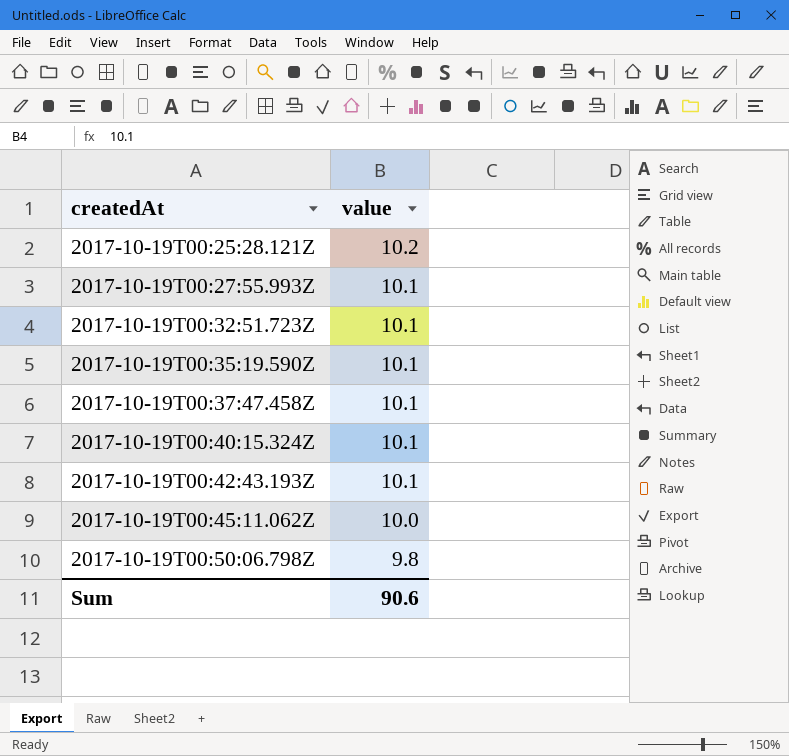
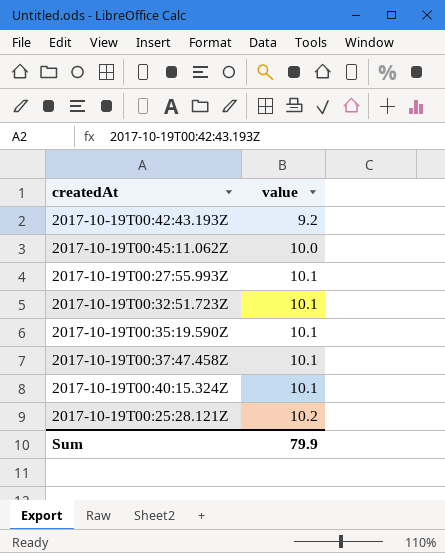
row order: createdAt ascending -> value ascending
row 2017-10-19T00:50:06.798Z: 9.8 -> none
2017-10-19T00:42:43.193Z | value: 10.1 -> 9.2
Sum | value: 90.6 -> 79.9

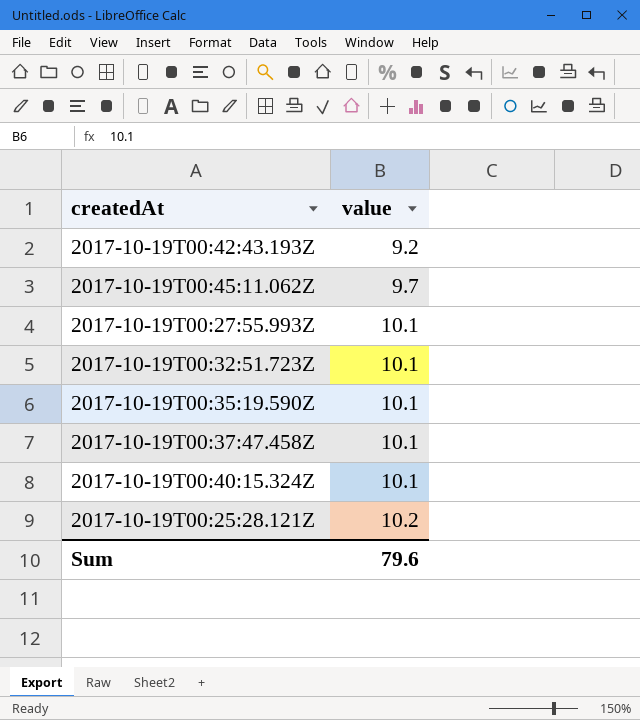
2017-10-19T00:45:11.062Z | value: 10.0 -> 9.7
Sum | value: 79.9 -> 79.6

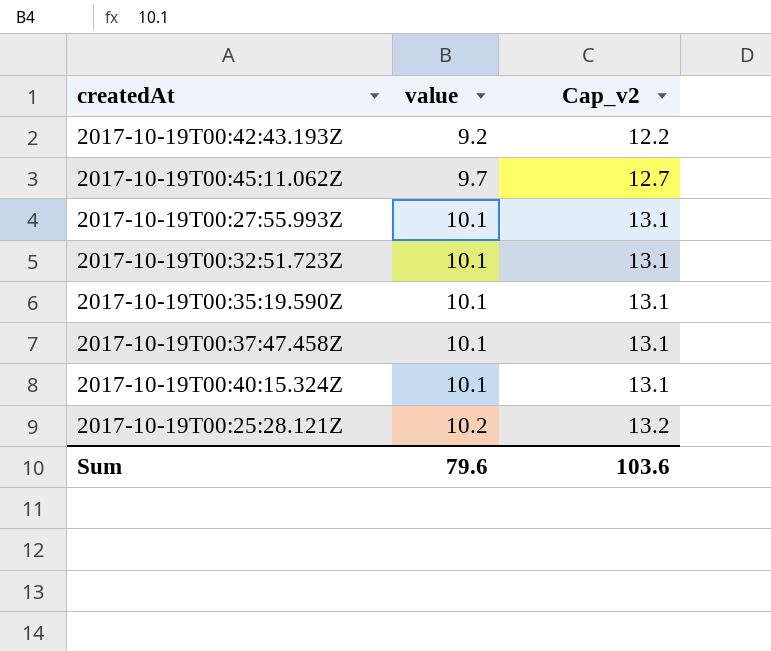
column Cap_v2 | formula: none -> [value] + 3

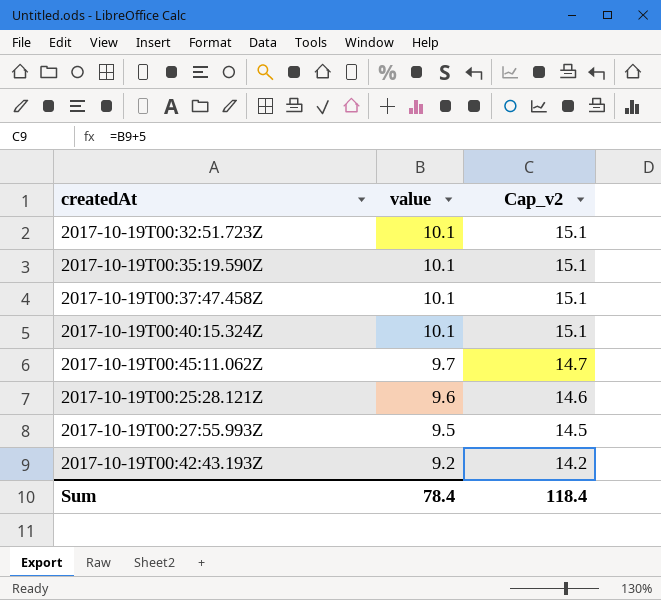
row order: value ascending -> value descending
column Cap_v2 | formula: [value] + 3 -> [value] + 5
2017-10-19T00:25:28.121Z | value: 10.2 -> 9.6
2017-10-19T00:27:55.993Z | value: 10.1 -> 9.5
Sum | value: 79.6 -> 78.4
Sum | Cap_v2: 103.6 -> 118.4

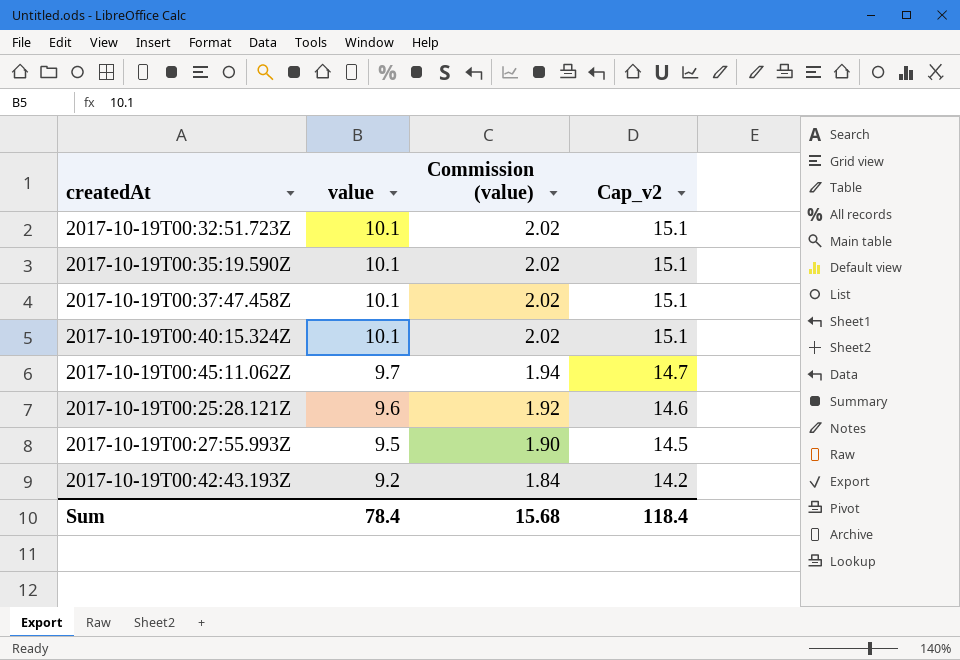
column Commission (value) | formula: none -> [value] * 0.2

